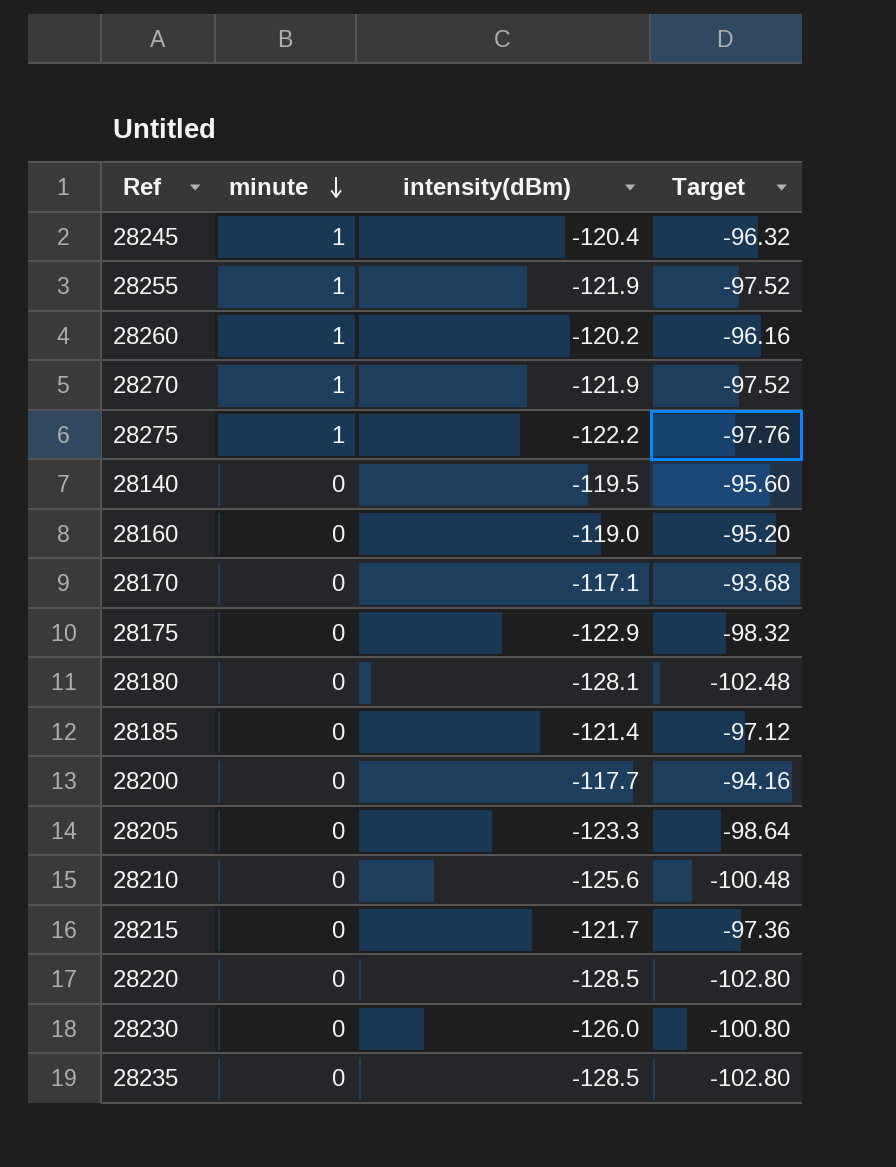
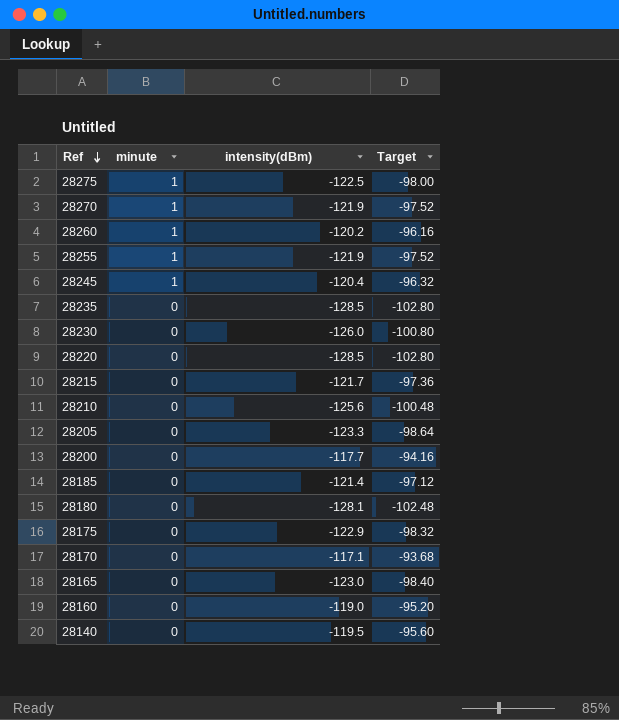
row order: minute descending -> Ref descending
28275 | intensity(dBm): -122.2 -> -122.5
28275 | Target: -97.76 -> -98.00
row 28165: none -> 0 | -123.0 | -98.40

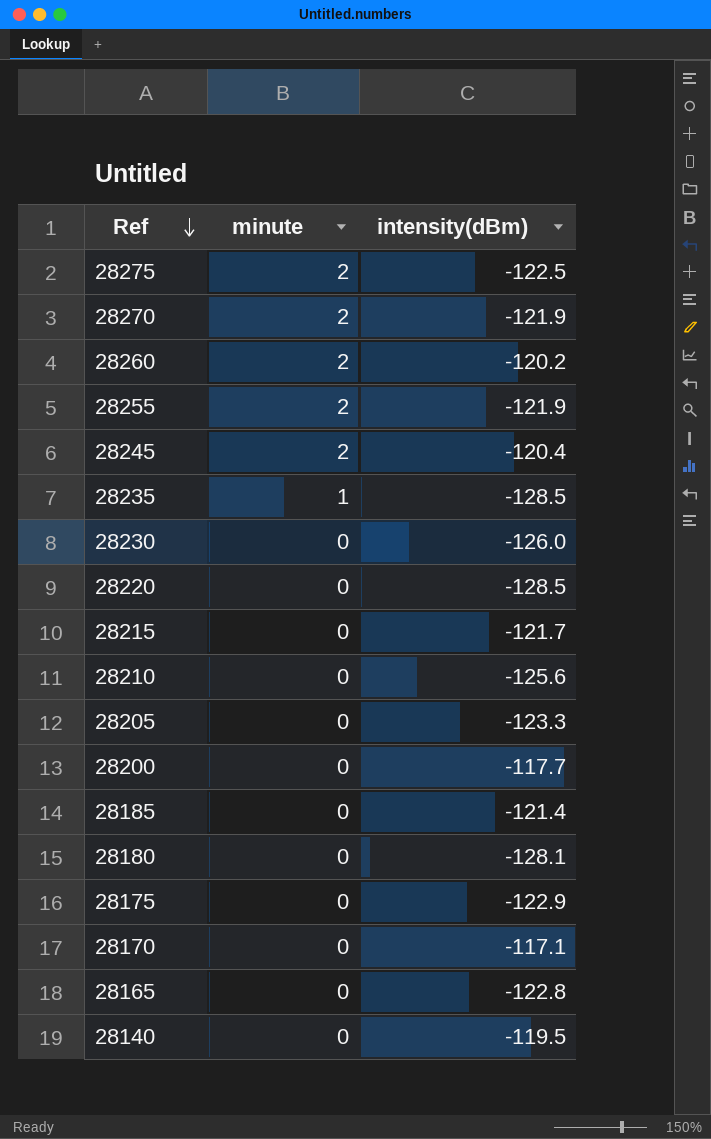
column Target | formula: [intensity(dBm)] * 0.8 -> none
row 28160: 0 | -119.0 | -95.20 -> none
28275 | minute: 1 -> 2
28270 | minute: 1 -> 2
28260 | minute: 1 -> 2
28255 | minute: 1 -> 2
28245 | minute: 1 -> 2
28235 | minute: 0 -> 1
28165 | intensity(dBm): -123.0 -> -122.8

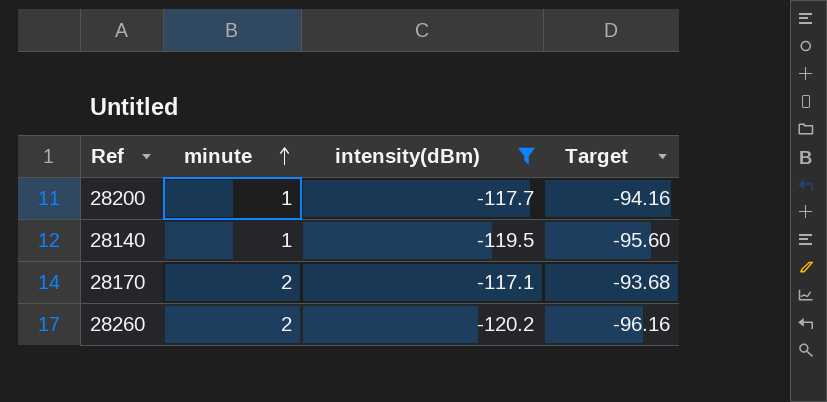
filter: none -> intensity(dBm) >= -120.2
row order: Ref descending -> minute ascending
column Target | formula: none -> [intensity(dBm)] * 0.8
28200 | minute: 0 -> 1
28140 | minute: 0 -> 1
28170 | minute: 0 -> 2

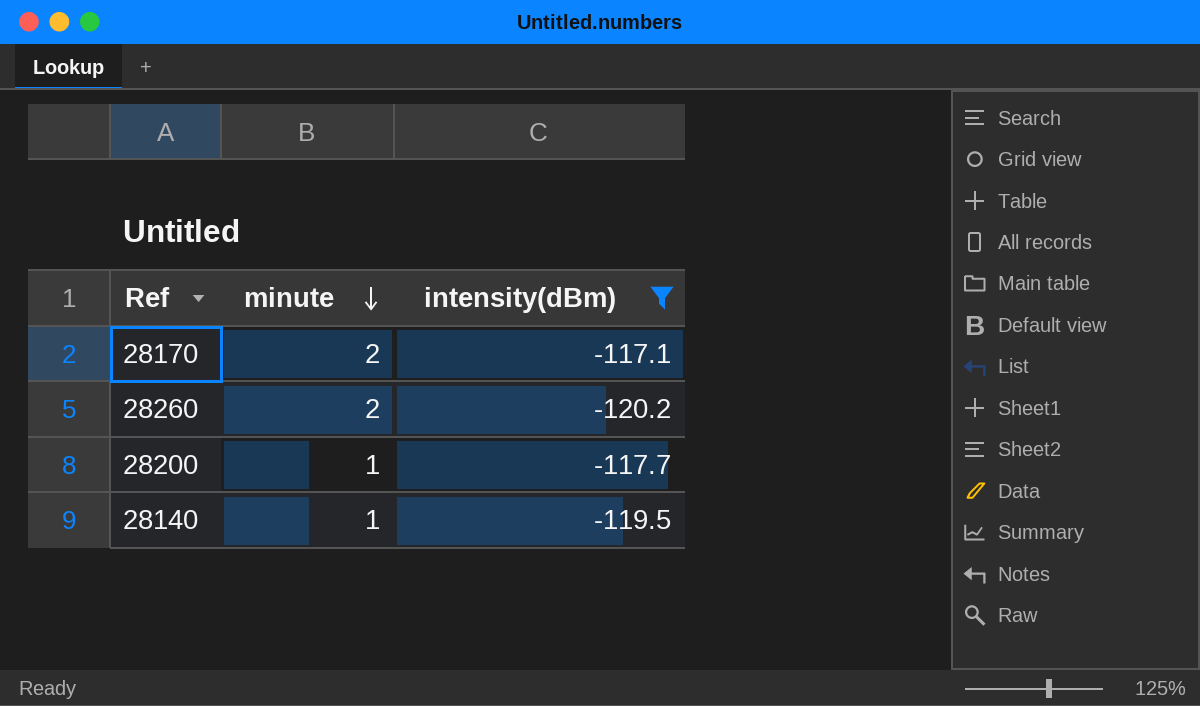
row order: minute ascending -> minute descending
column Target | formula: [intensity(dBm)] * 0.8 -> none

